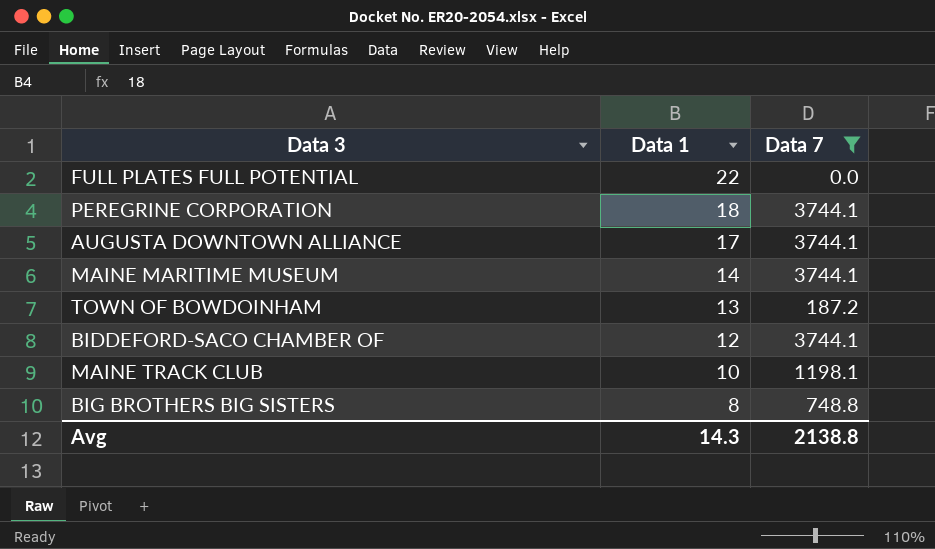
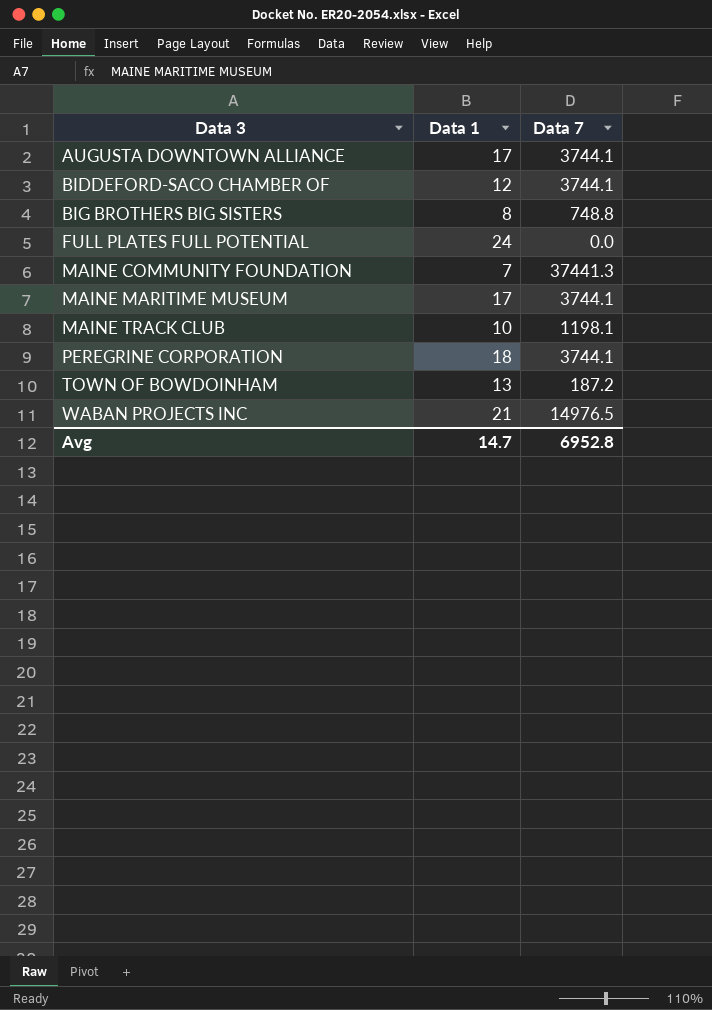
filter: Data 7 <= 3744.1 -> none
row order: Data 1 descending -> Data 3 ascending
FULL PLATES FULL POTENTIAL | Data 1: 22 -> 24
MAINE MARITIME MUSEUM | Data 1: 14 -> 17
Avg | Data 1: 14.3 -> 14.7
Avg | Data 7: 2138.8 -> 6952.8

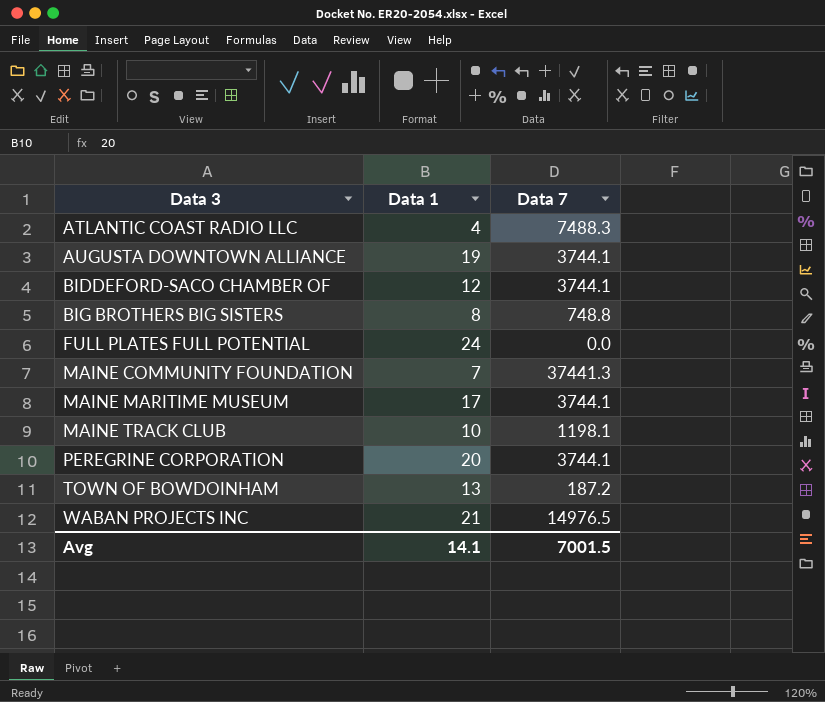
row ATLANTIC COAST RADIO LLC: none -> 4 | 7488.3
AUGUSTA DOWNTOWN ALLIANCE | Data 1: 17 -> 19
PEREGRINE CORPORATION | Data 1: 18 -> 20
Avg | Data 1: 14.7 -> 14.1
Avg | Data 7: 6952.8 -> 7001.5

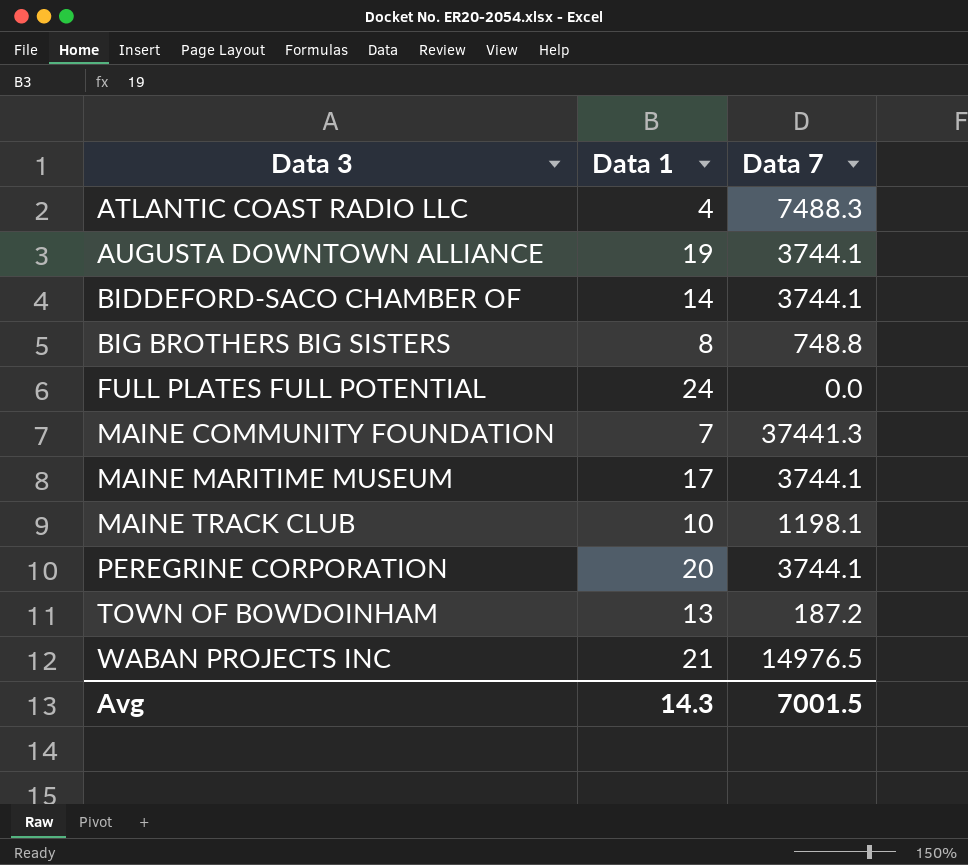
BIDDEFORD-SACO CHAMBER OF | Data 1: 12 -> 14
Avg | Data 1: 14.1 -> 14.3

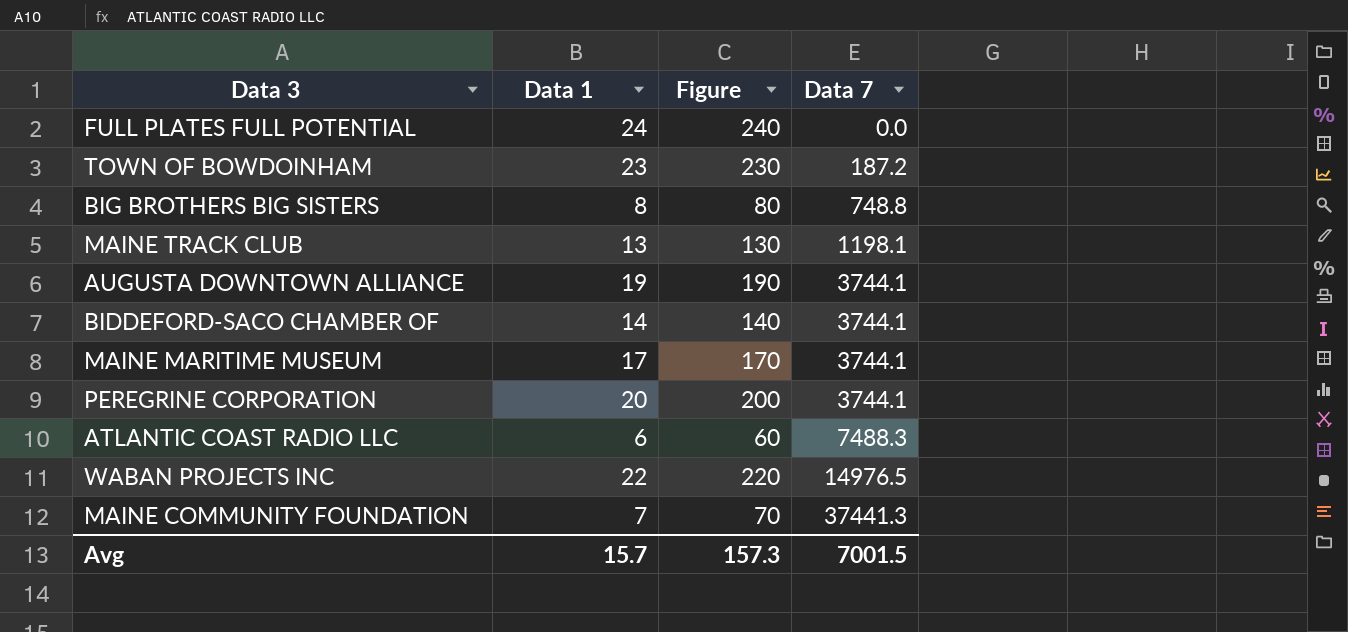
row order: Data 3 ascending -> Data 7 ascending
column Figure | formula: none -> [Data 1] * 10
TOWN OF BOWDOINHAM | Data 1: 13 -> 23
MAINE TRACK CLUB | Data 1: 10 -> 13
ATLANTIC COAST RADIO LLC | Data 1: 4 -> 6
WABAN PROJECTS INC | Data 1: 21 -> 22
Avg | Data 1: 14.3 -> 15.7

